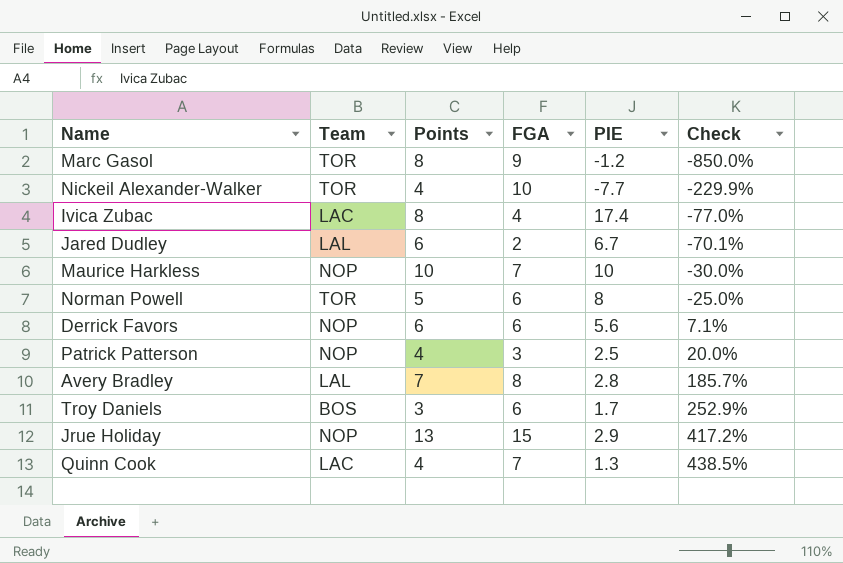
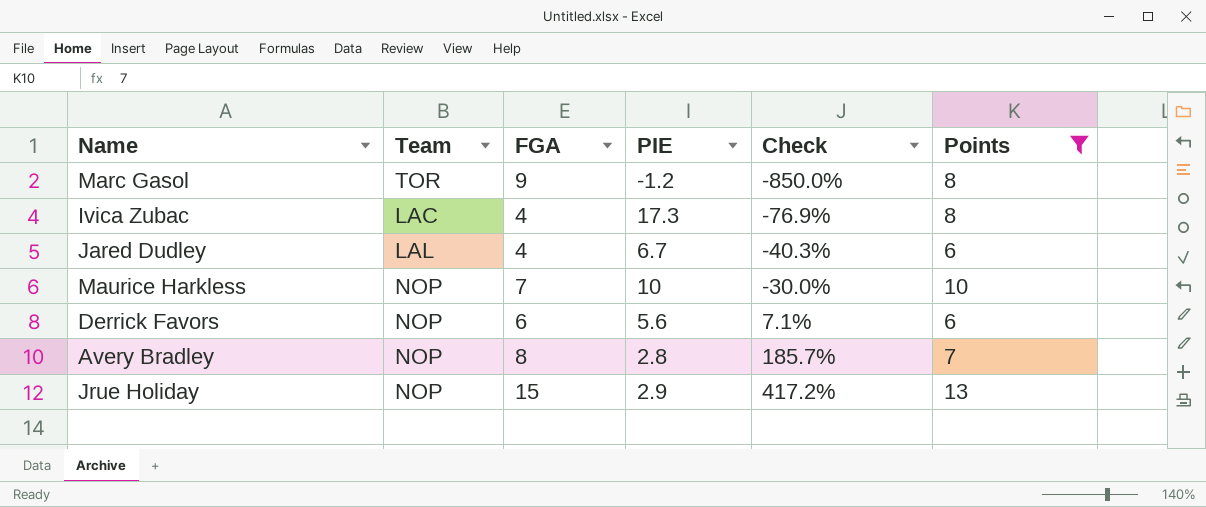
filter: none -> Points >= 6
column Points | position: 3 -> 6
Ivica Zubac | PIE: 17.4 -> 17.3
Ivica Zubac | Check: -77.0% -> -76.9%
Jared Dudley | FGA: 2 -> 4
Jared Dudley | Check: -70.1% -> -40.3%
Avery Bradley | Team: LAL -> NOP

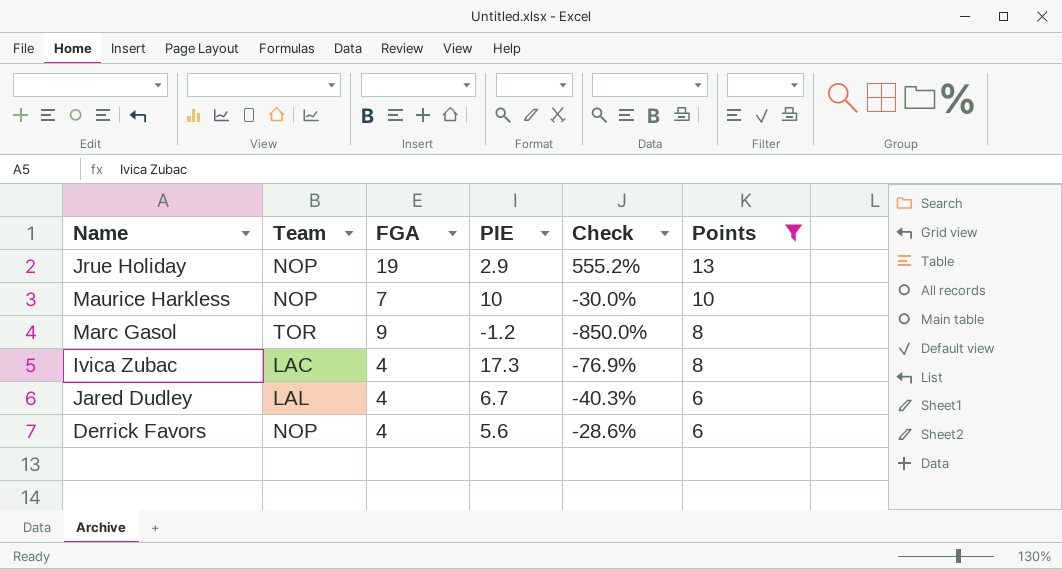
row order: Check ascending -> Points descending
row Avery Bradley: NOP | 8 | 2.8 | 185.7% | 7 -> none
Jrue Holiday | FGA: 15 -> 19
Jrue Holiday | Check: 417.2% -> 555.2%
Derrick Favors | FGA: 6 -> 4
Derrick Favors | Check: 7.1% -> -28.6%

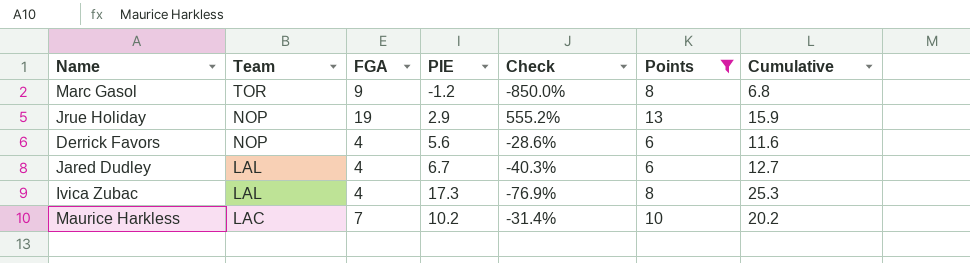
row order: Points descending -> Team descending
column Cumulative | formula: none -> [PIE] + [Points]
Ivica Zubac | Team: LAC -> LAL
Maurice Harkless | Team: NOP -> LAC
Maurice Harkless | PIE: 10 -> 10.2
Maurice Harkless | Check: -30.0% -> -31.4%

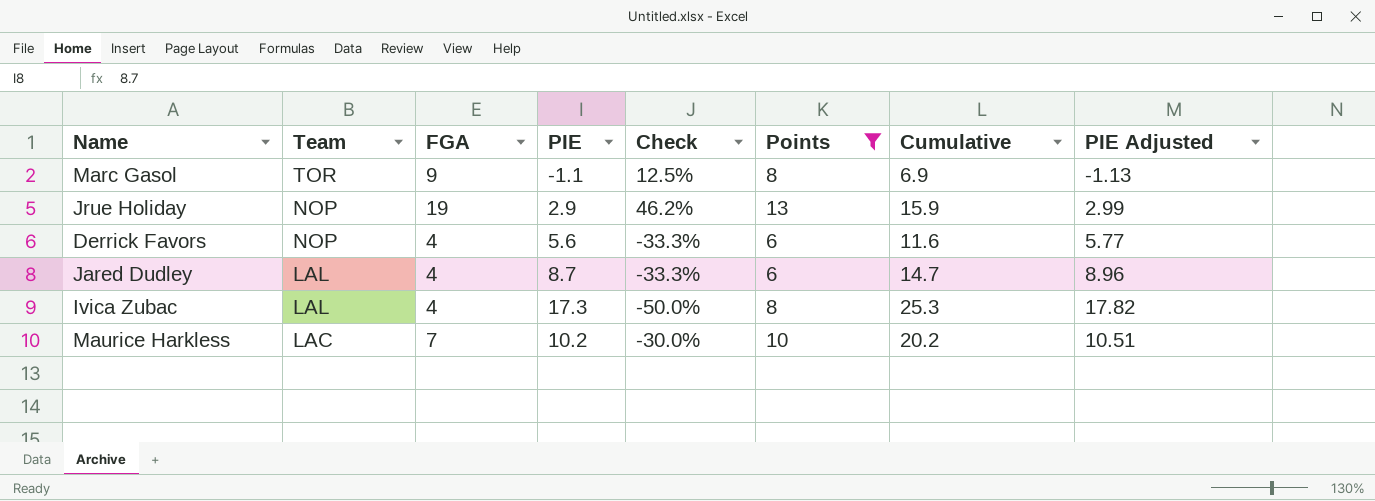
column Check | formula: ([FGA] - [PIE]) / [PIE] -> ([FGA] - [Points]) / [Points]
column PIE Adjusted | formula: none -> [PIE] * 1.03
Marc Gasol | PIE: -1.2 -> -1.1
Marc Gasol | Cumulative: 6.8 -> 6.9
Jared Dudley | PIE: 6.7 -> 8.7
Jared Dudley | Cumulative: 12.7 -> 14.7

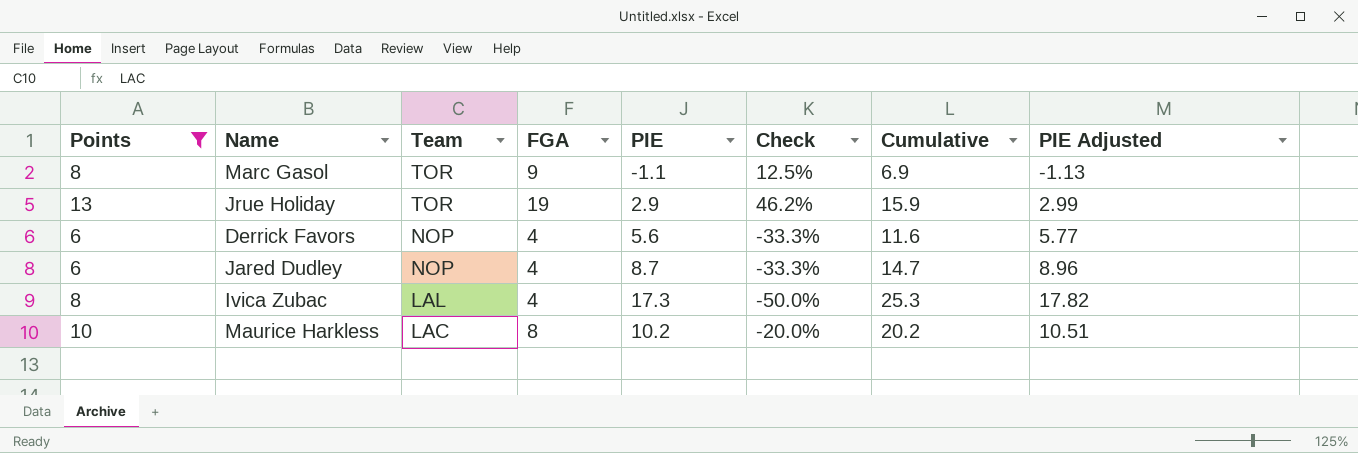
column Points | position: 6 -> 1
Jrue Holiday | Team: NOP -> TOR
Jared Dudley | Team: LAL -> NOP
Maurice Harkless | FGA: 7 -> 8
Maurice Harkless | Check: -30.0% -> -20.0%

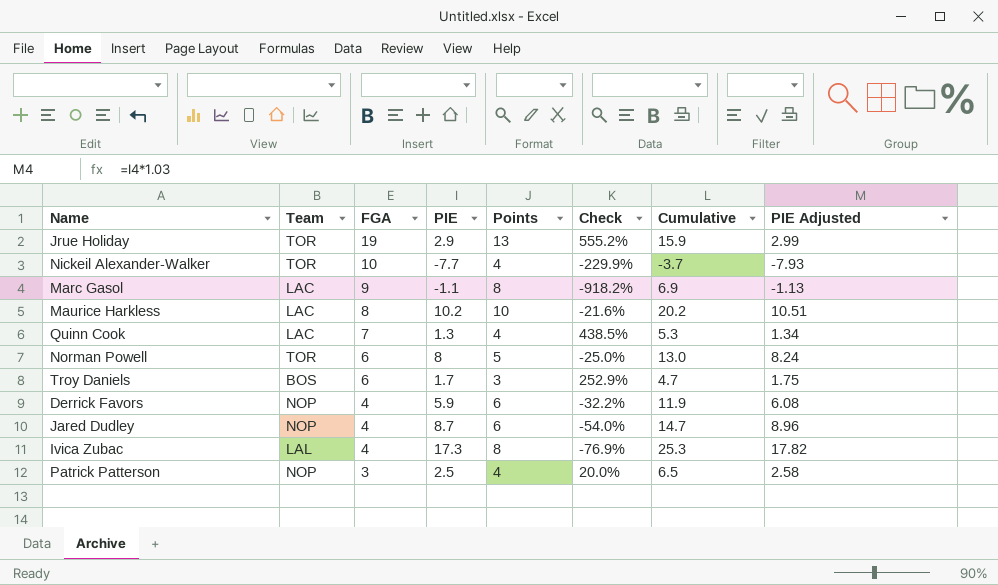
filter: Points >= 6 -> none
row order: Team descending -> FGA descending
column Points | position: 1 -> 5
column Check | formula: ([FGA] - [Points]) / [Points] -> ([FGA] - [PIE]) / [PIE]
Marc Gasol | Team: TOR -> LAC
Derrick Favors | PIE: 5.6 -> 5.9
Derrick Favors | Cumulative: 11.6 -> 11.9
Derrick Favors | PIE Adjusted: 5.77 -> 6.08

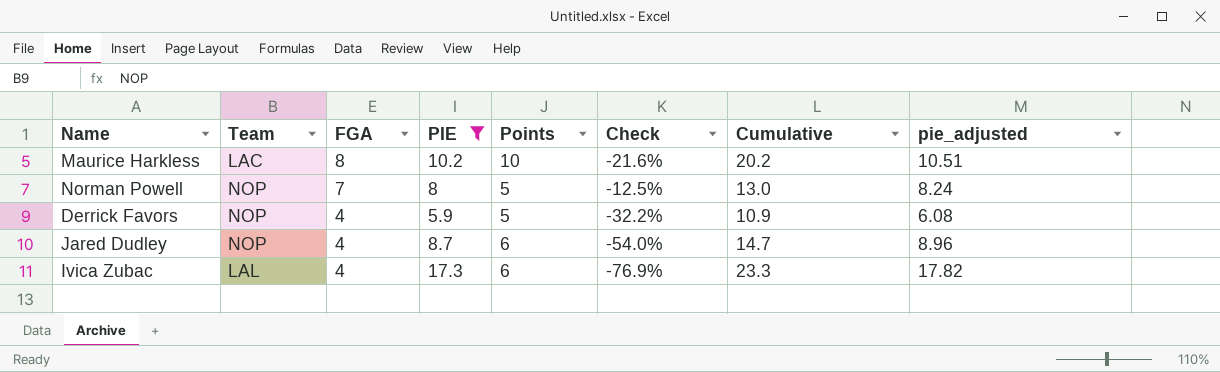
filter: none -> PIE >= 5.9
column name: PIE Adjusted -> pie_adjusted
Norman Powell | Team: TOR -> NOP
Norman Powell | FGA: 6 -> 7
Norman Powell | Check: -25.0% -> -12.5%
Derrick Favors | Points: 6 -> 5
Derrick Favors | Cumulative: 11.9 -> 10.9
Ivica Zubac | Points: 8 -> 6
Ivica Zubac | Cumulative: 25.3 -> 23.3

